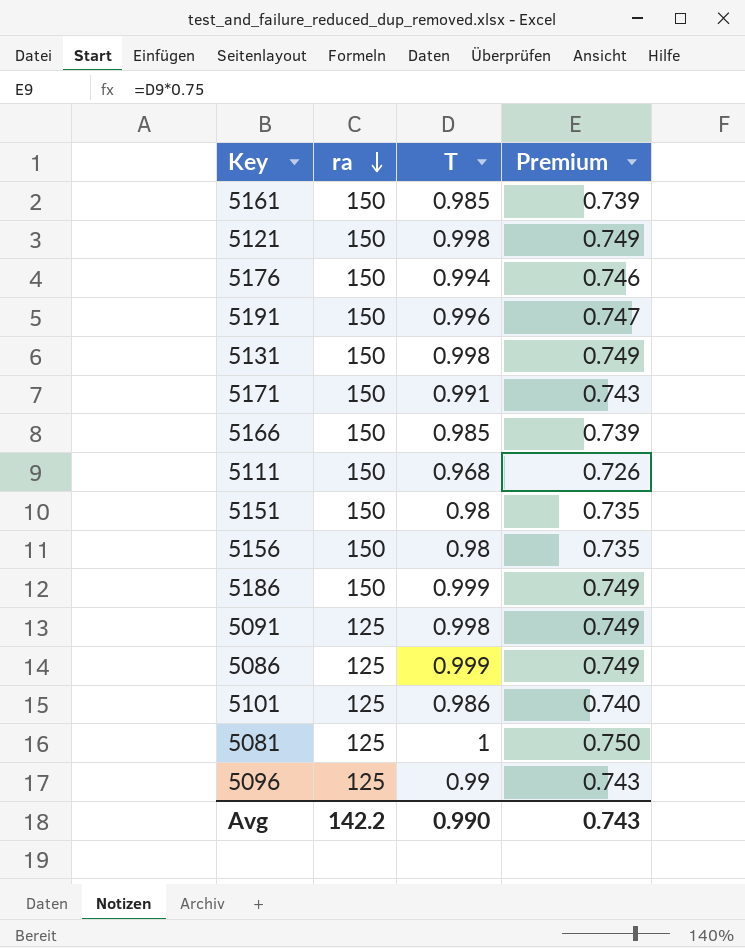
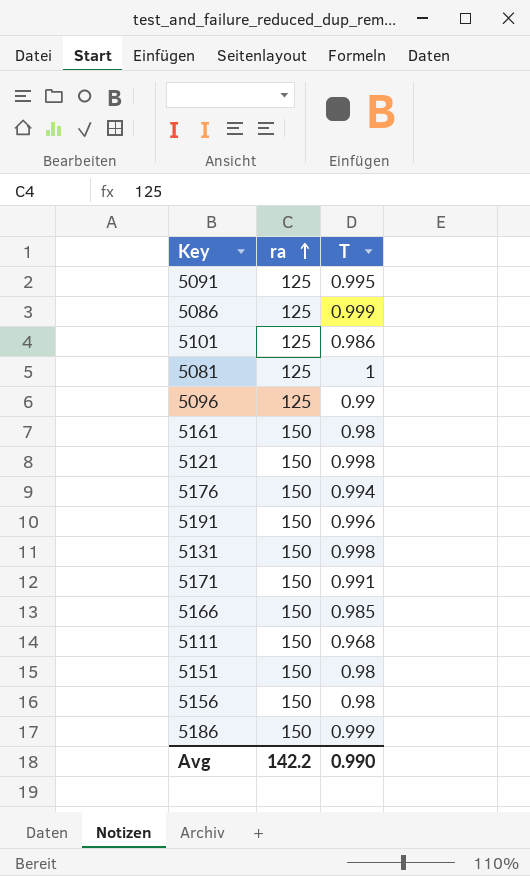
row order: ra descending -> ra ascending
column Premium | formula: [T] * 0.75 -> none
5091 | T: 0.998 -> 0.995
5161 | T: 0.985 -> 0.98

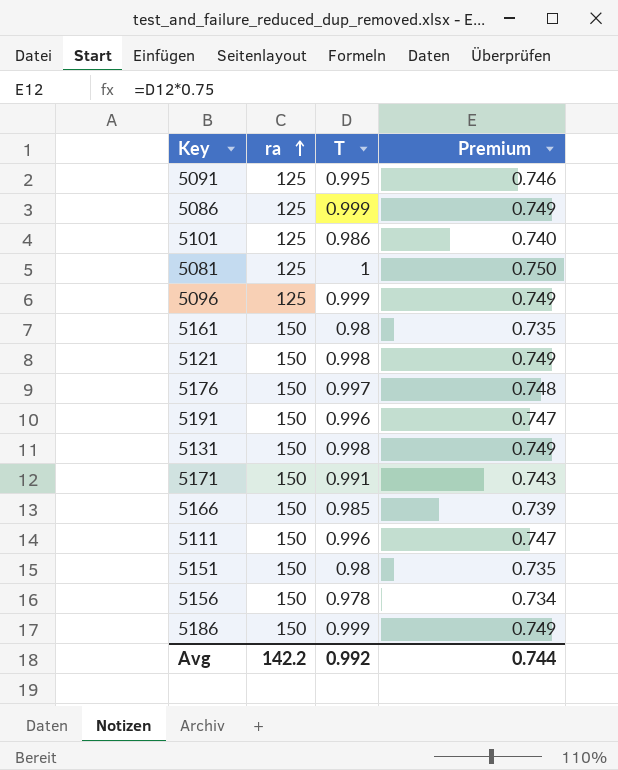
column Premium | formula: none -> [T] * 0.75
5096 | T: 0.99 -> 0.999
5176 | T: 0.994 -> 0.997
5111 | T: 0.968 -> 0.996
5156 | T: 0.98 -> 0.978
Avg | T: 0.990 -> 0.992

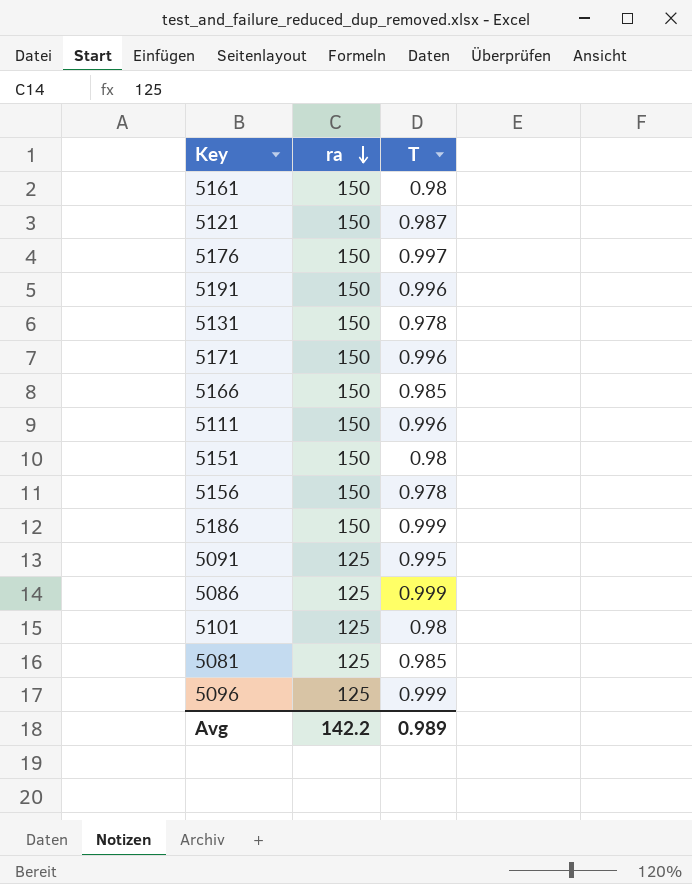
row order: ra ascending -> ra descending
column Premium | formula: [T] * 0.75 -> none
5121 | T: 0.998 -> 0.987
5131 | T: 0.998 -> 0.978
5171 | T: 0.991 -> 0.996
5101 | T: 0.986 -> 0.98
5081 | T: 1 -> 0.985
Avg | T: 0.992 -> 0.989

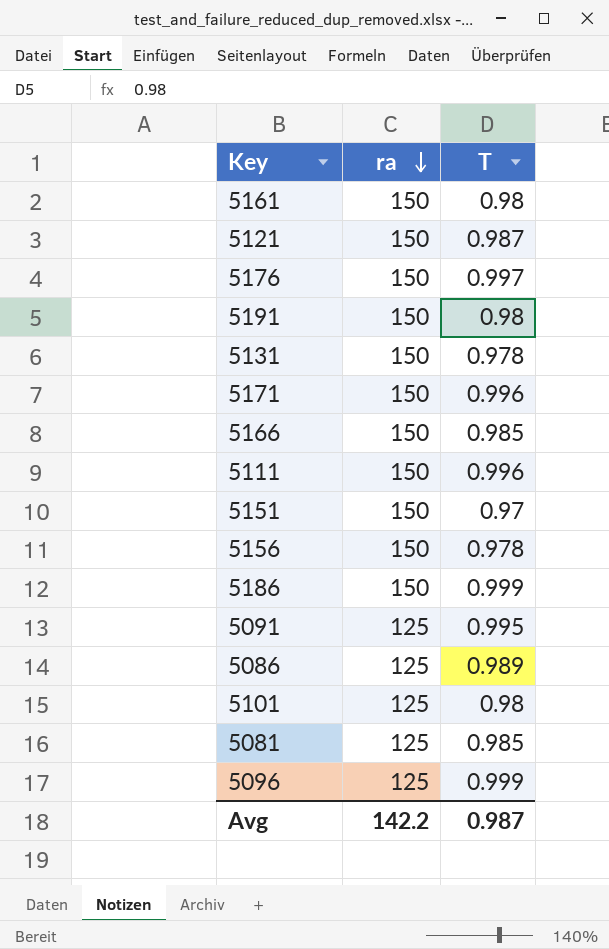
5191 | T: 0.996 -> 0.98
5151 | T: 0.98 -> 0.97
5086 | T: 0.999 -> 0.989
Avg | T: 0.989 -> 0.987

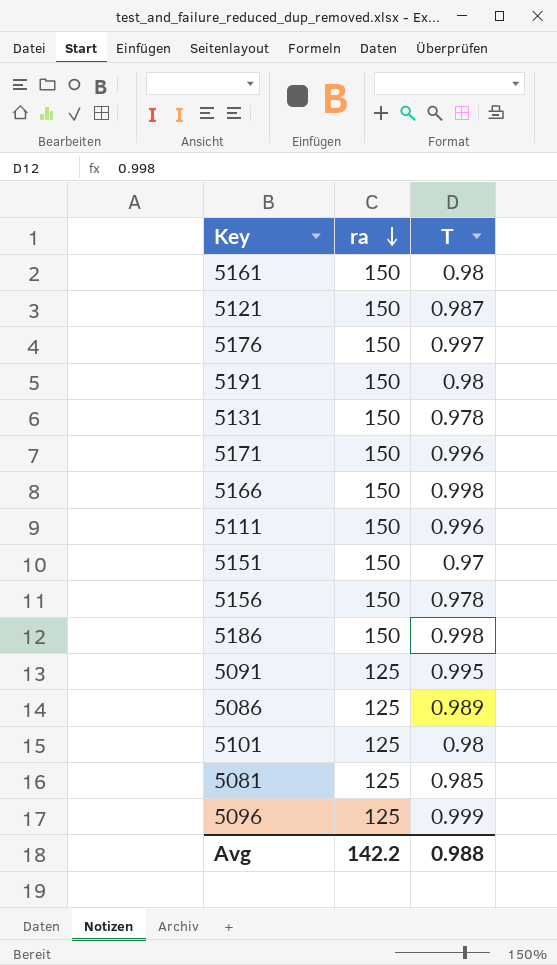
5166 | T: 0.985 -> 0.998
5186 | T: 0.999 -> 0.998
Avg | T: 0.987 -> 0.988

